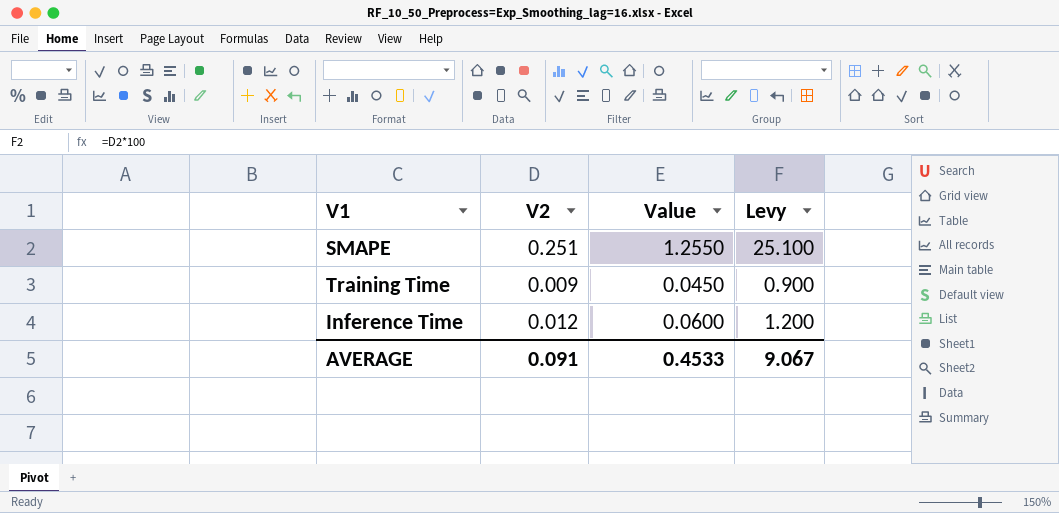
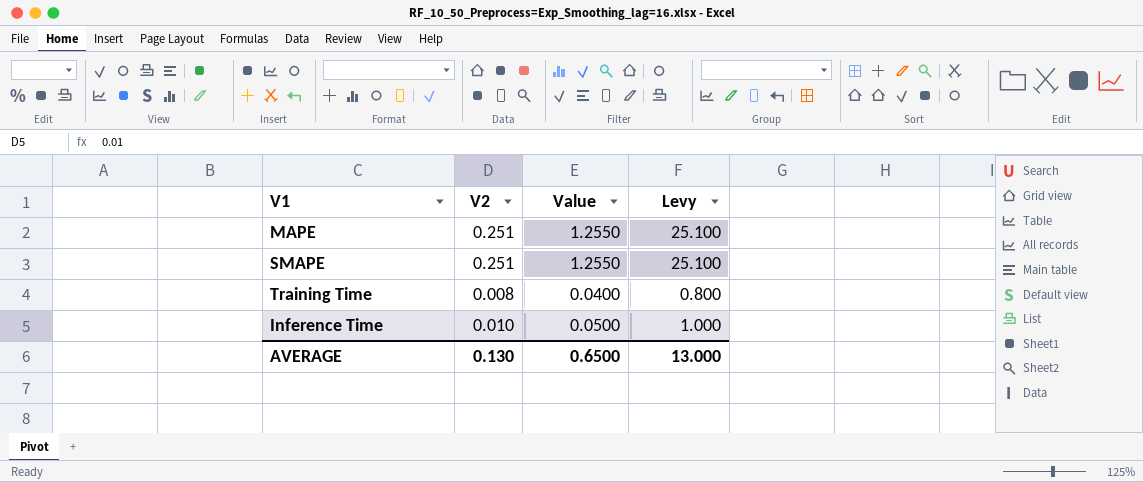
row MAPE: none -> 0.251 | 1.2550 | 25.100
Training Time | V2: 0.009 -> 0.008
Training Time | Value: 0.0450 -> 0.0400
Training Time | Levy: 0.900 -> 0.800
Inference Time | V2: 0.012 -> 0.010
Inference Time | Value: 0.0600 -> 0.0500
Inference Time | Levy: 1.200 -> 1.000
AVERAGE | V2: 0.091 -> 0.130
AVERAGE | Value: 0.4533 -> 0.6500
AVERAGE | Levy: 9.067 -> 13.000

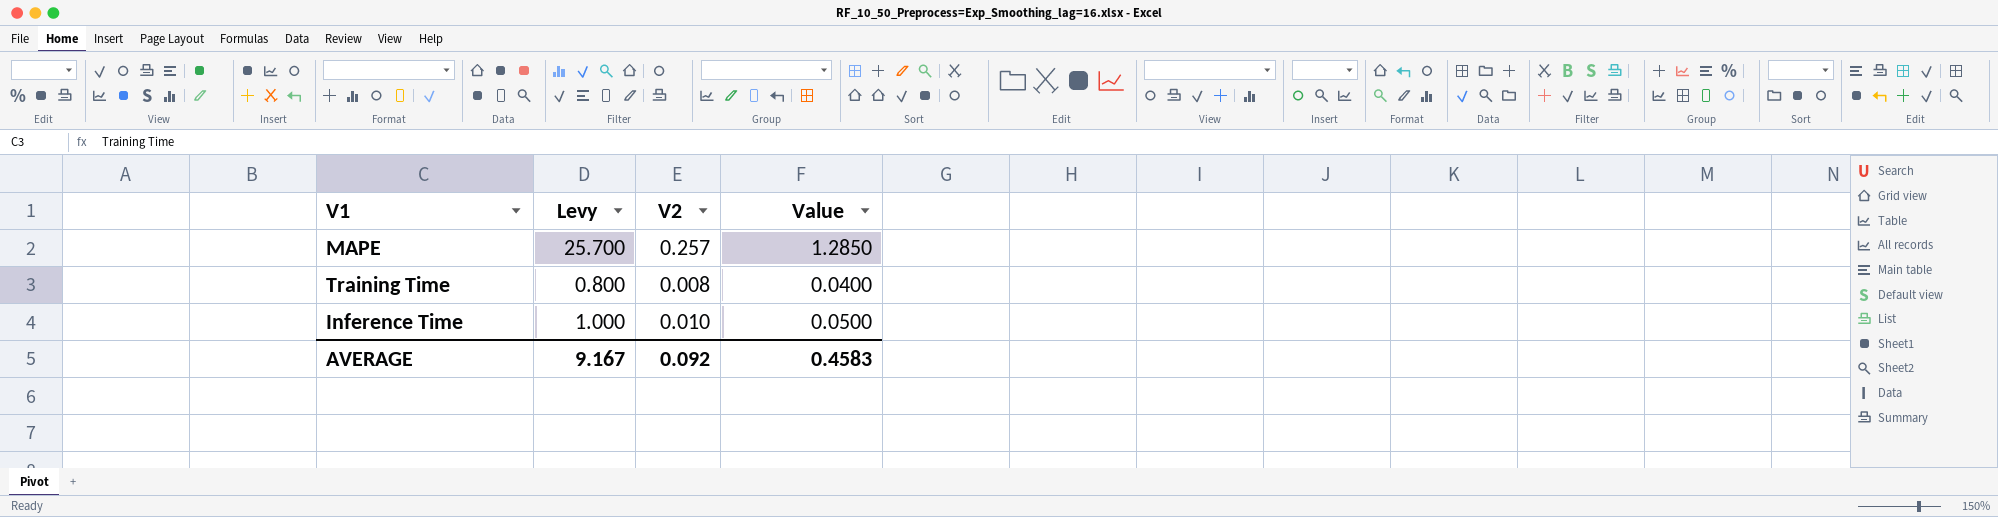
column Levy | position: 4 -> 2
row SMAPE: 0.251 | 1.2550 | 25.100 -> none
MAPE | Levy: 25.100 -> 25.700
MAPE | V2: 0.251 -> 0.257
MAPE | Value: 1.2550 -> 1.2850
AVERAGE | Levy: 13.000 -> 9.167
AVERAGE | V2: 0.130 -> 0.092
AVERAGE | Value: 0.6500 -> 0.4583

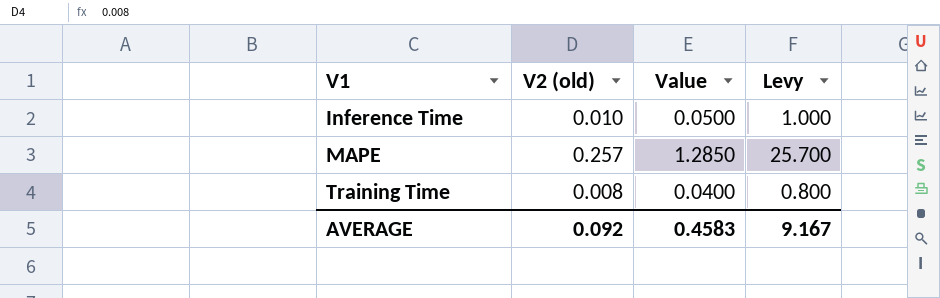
row order: none -> V1 ascending
column name: V2 -> V2 (old)
column Levy | position: 2 -> 4

